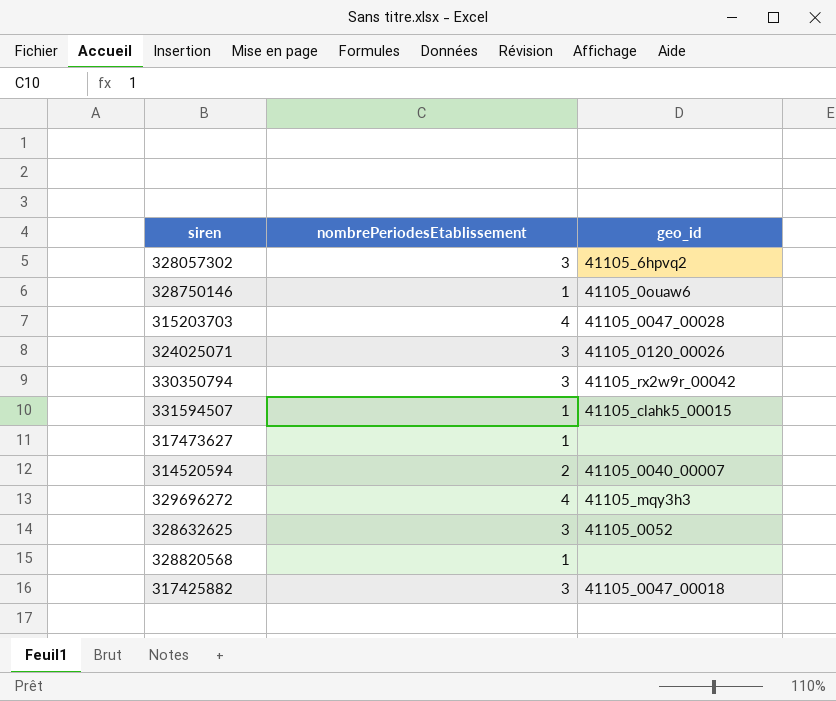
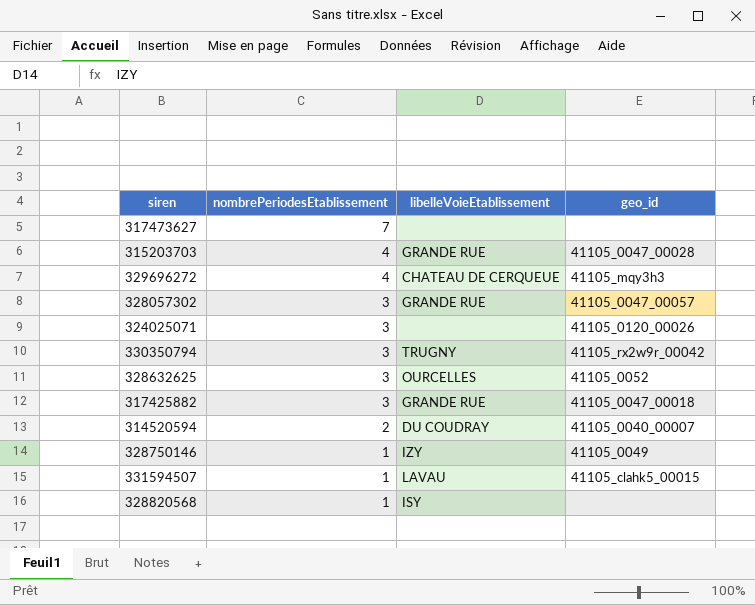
row order: none -> nombrePeriodesEtablissement descending
column libelleVoieEtablissement | position: none -> 3
317473627 | nombrePeriodesEtablissement: 1 -> 7
328057302 | geo_id: 41105_6hpvq2 -> 41105_0047_00057
328750146 | geo_id: 41105_0ouaw6 -> 41105_0049

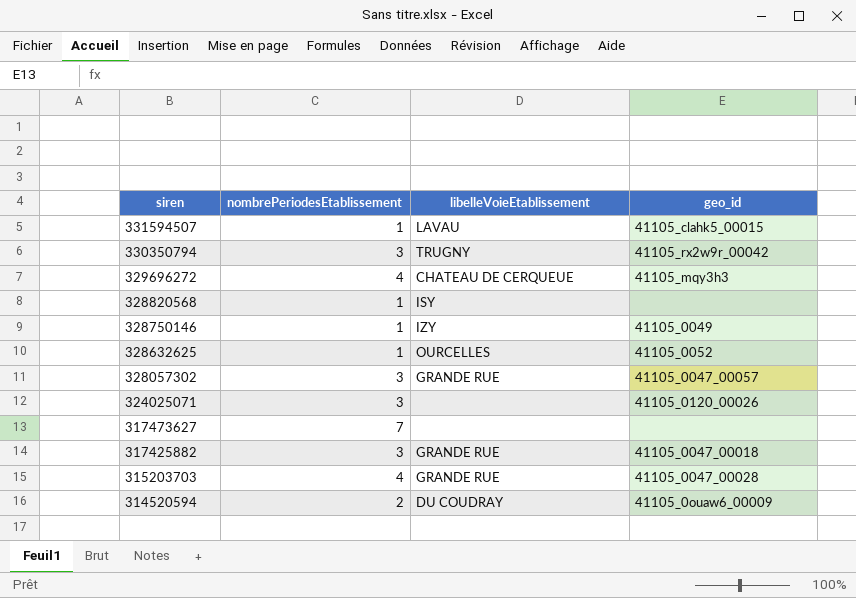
row order: nombrePeriodesEtablissement descending -> siren descending
328632625 | nombrePeriodesEtablissement: 3 -> 1
314520594 | geo_id: 41105_0040_00007 -> 41105_0ouaw6_00009

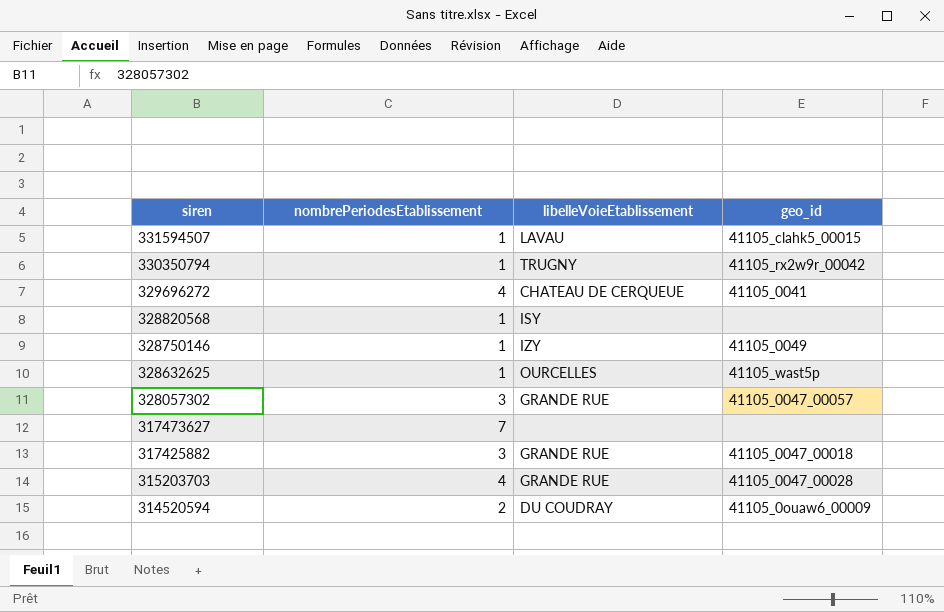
row 324025071: 3 | none | 41105_0120_00026 -> none
330350794 | nombrePeriodesEtablissement: 3 -> 1
329696272 | geo_id: 41105_mqy3h3 -> 41105_0041
328632625 | geo_id: 41105_0052 -> 41105_wast5p

